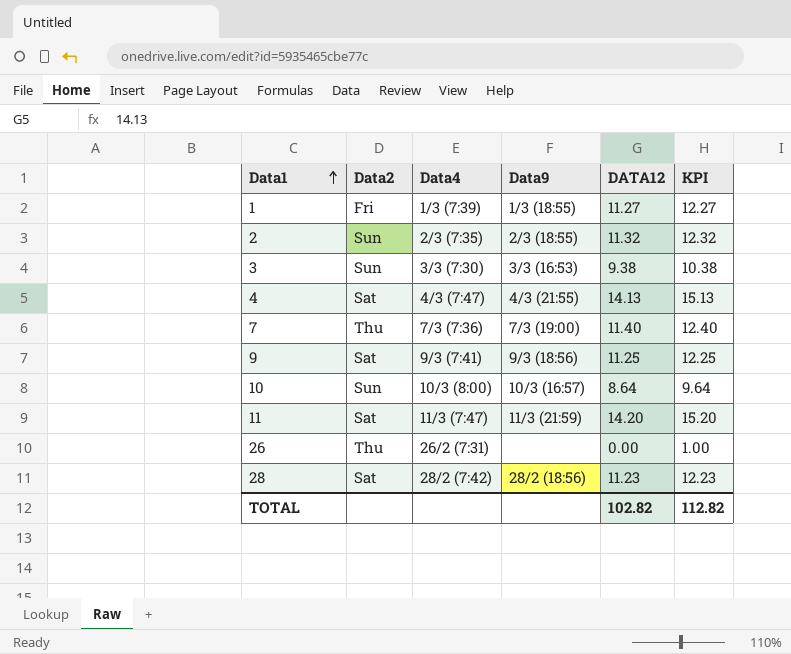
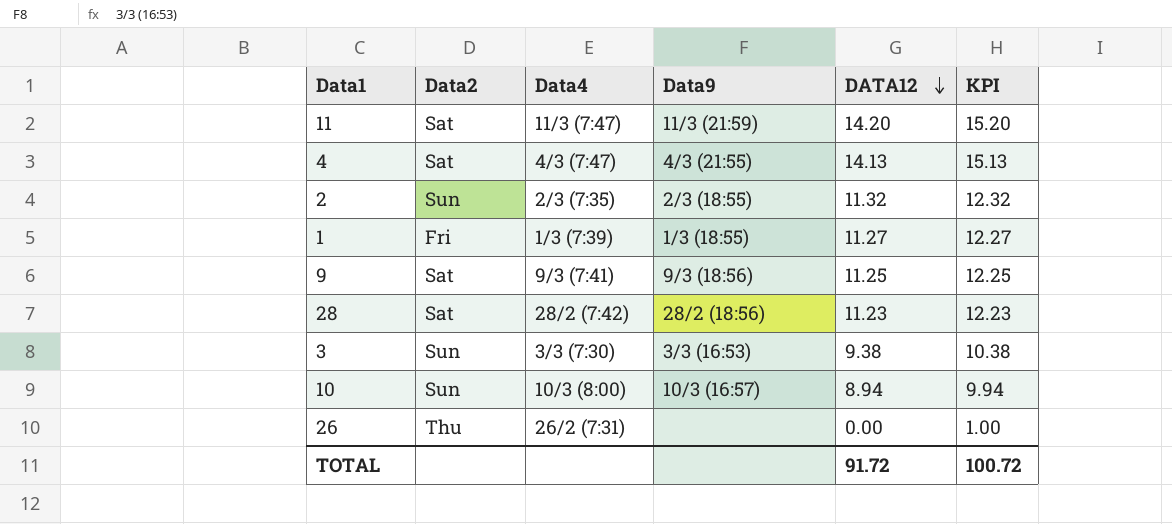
row order: Data1 ascending -> DATA12 descending
row 7: Thu | 7/3 (7:36) | 7/3 (19:00) | 11.40 | 12.40 -> none
10 | DATA12: 8.64 -> 8.94
10 | KPI: 9.64 -> 9.94
TOTAL | DATA12: 102.82 -> 91.72
TOTAL | KPI: 112.82 -> 100.72

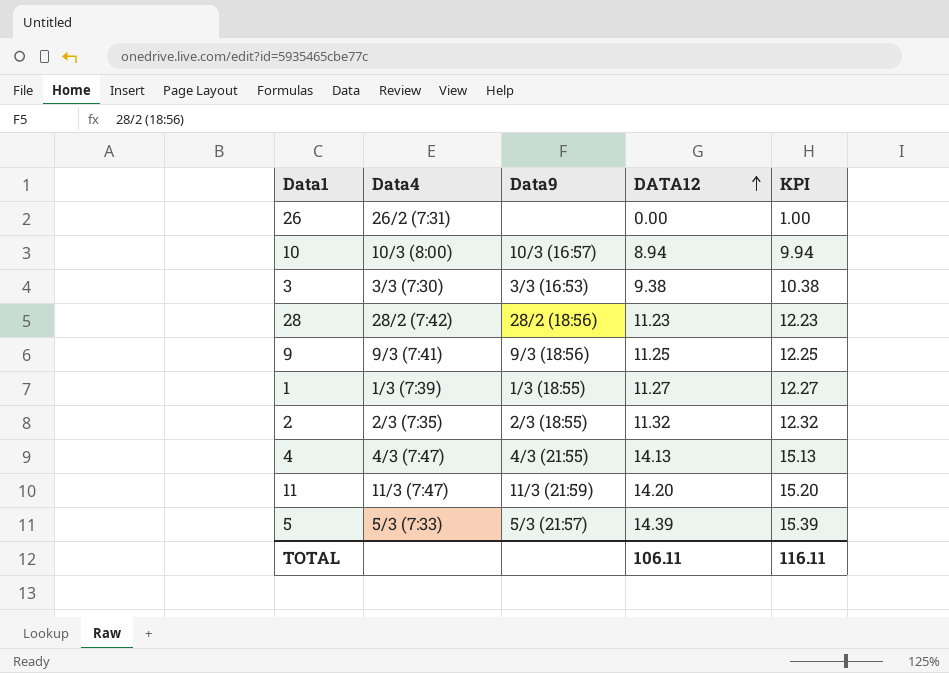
row order: DATA12 descending -> DATA12 ascending
column Data2 | position: 2 -> none
row 5: none -> 5/3 (7:33) | 5/3 (21:57) | 14.39 | 15.39
TOTAL | DATA12: 91.72 -> 106.11
TOTAL | KPI: 100.72 -> 116.11

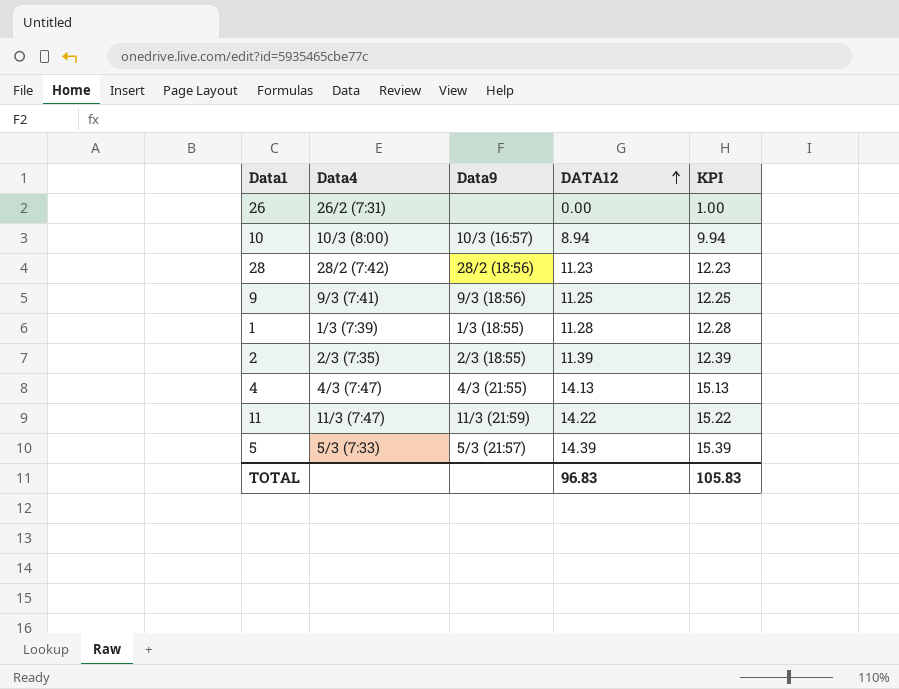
row 3: 3/3 (7:30) | 3/3 (16:53) | 9.38 | 10.38 -> none
1 | DATA12: 11.27 -> 11.28
1 | KPI: 12.27 -> 12.28
2 | DATA12: 11.32 -> 11.39
2 | KPI: 12.32 -> 12.39
11 | DATA12: 14.20 -> 14.22
11 | KPI: 15.20 -> 15.22
TOTAL | DATA12: 106.11 -> 96.83
TOTAL | KPI: 116.11 -> 105.83

